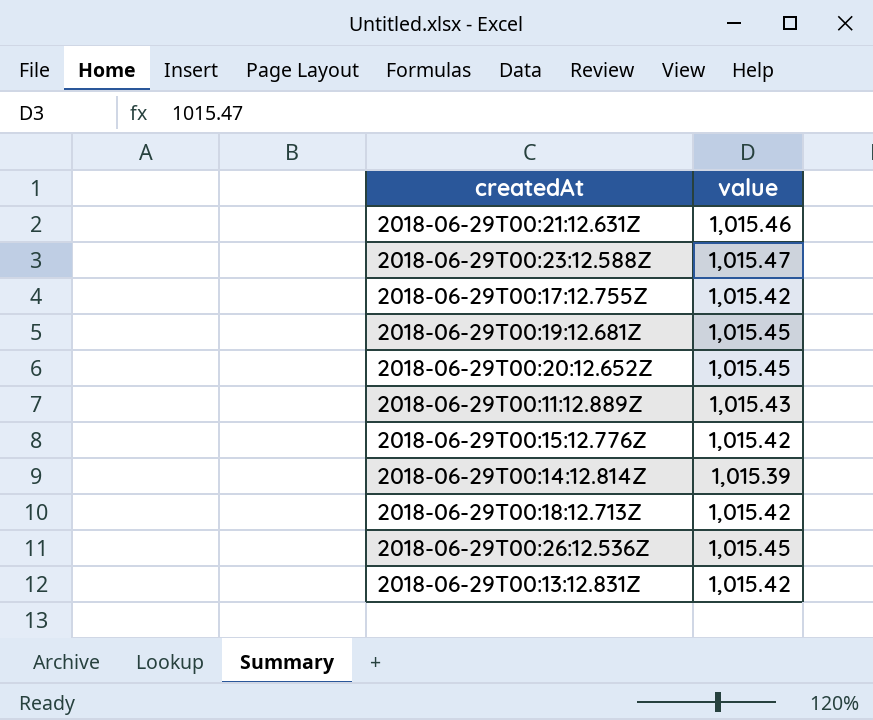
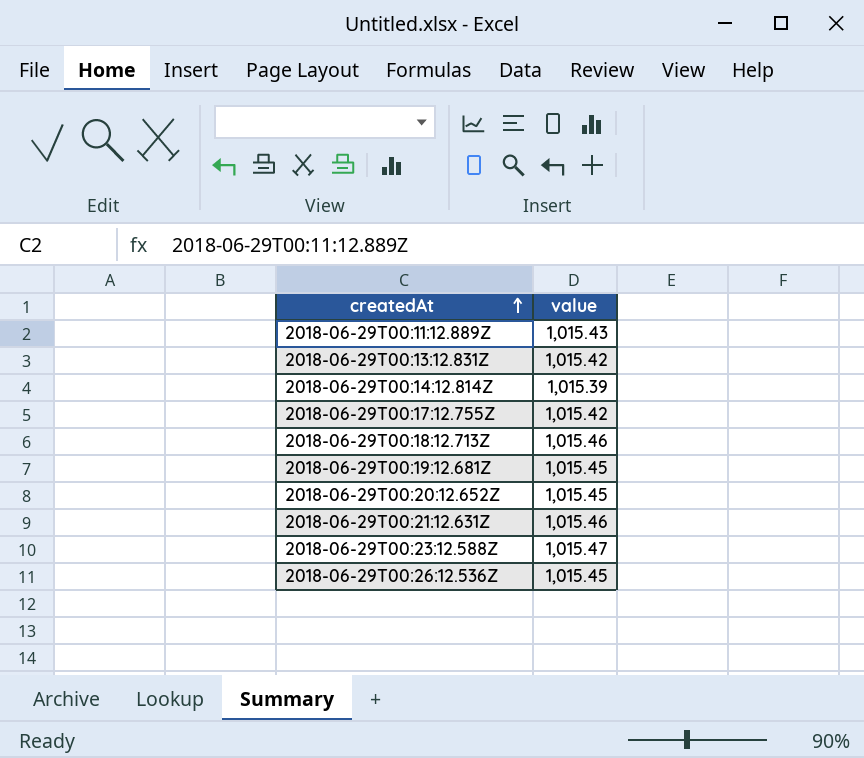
row order: none -> createdAt ascending
row 2018-06-29T00:15:12.776Z: 1,015.42 -> none
2018-06-29T00:18:12.713Z | value: 1,015.42 -> 1,015.46

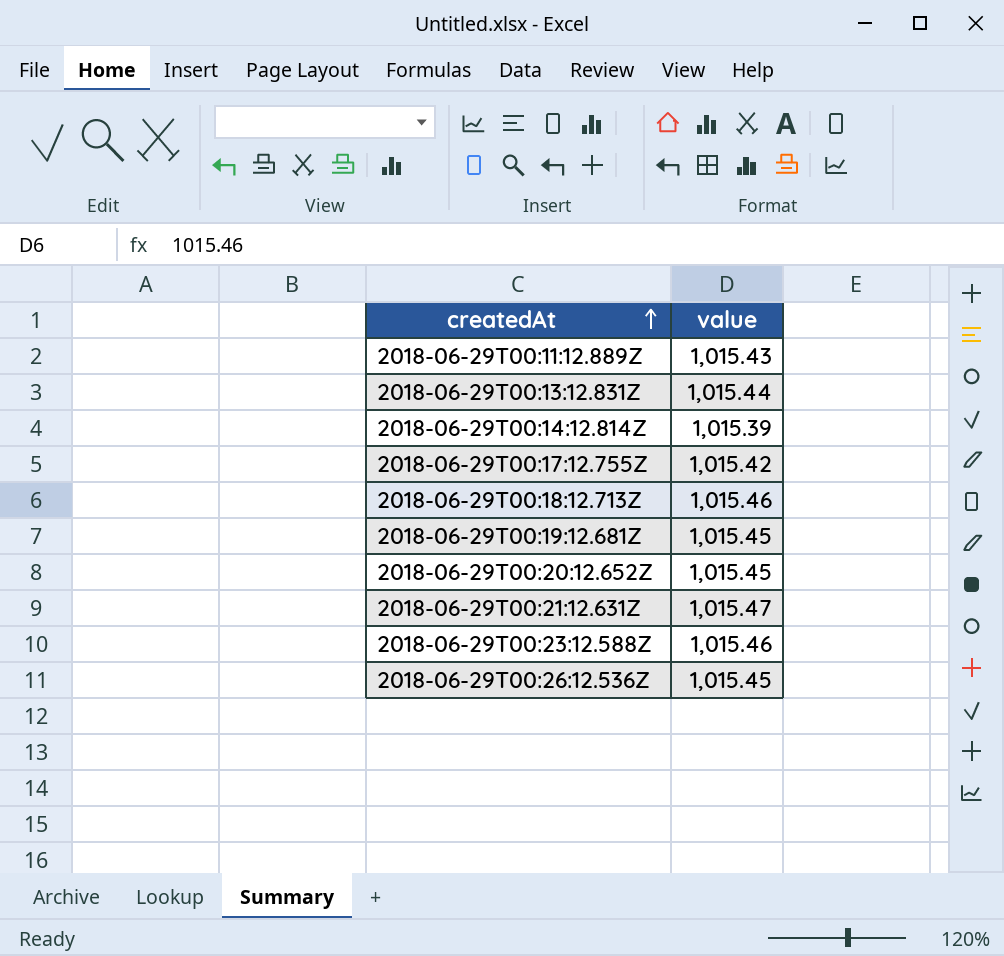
2018-06-29T00:13:12.831Z | value: 1,015.42 -> 1,015.44
2018-06-29T00:21:12.631Z | value: 1,015.46 -> 1,015.47
2018-06-29T00:23:12.588Z | value: 1,015.47 -> 1,015.46

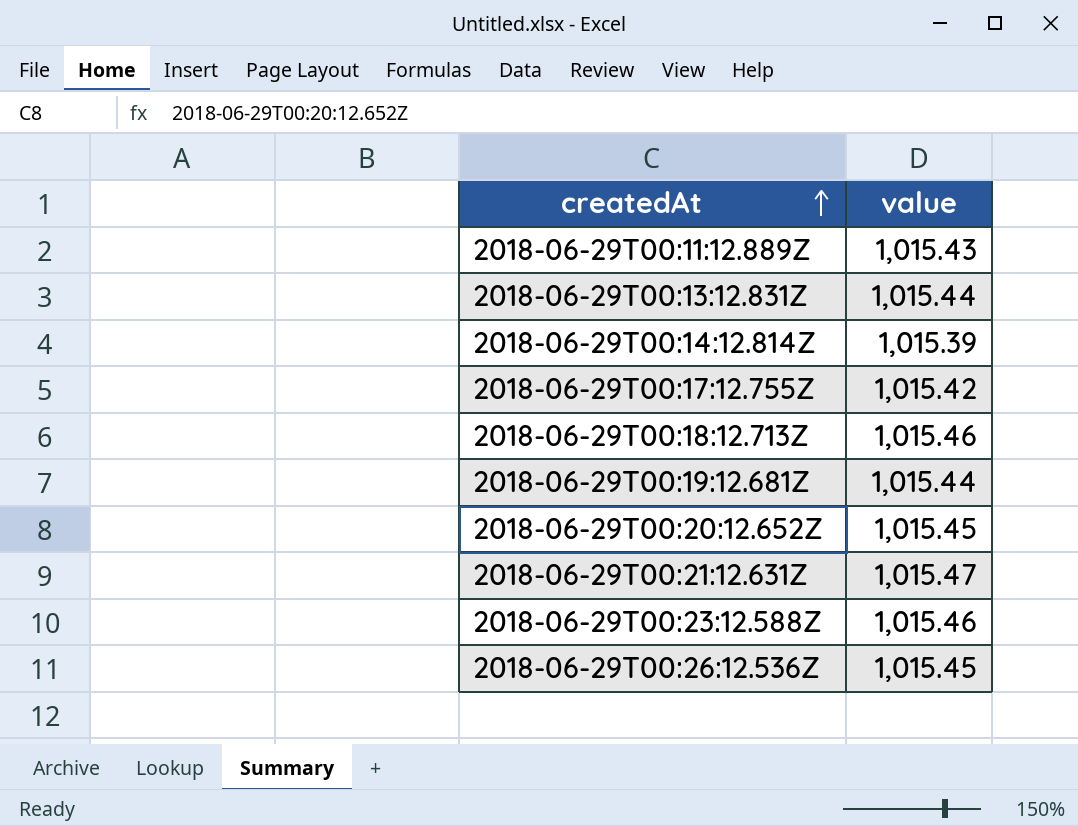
2018-06-29T00:19:12.681Z | value: 1,015.45 -> 1,015.44

